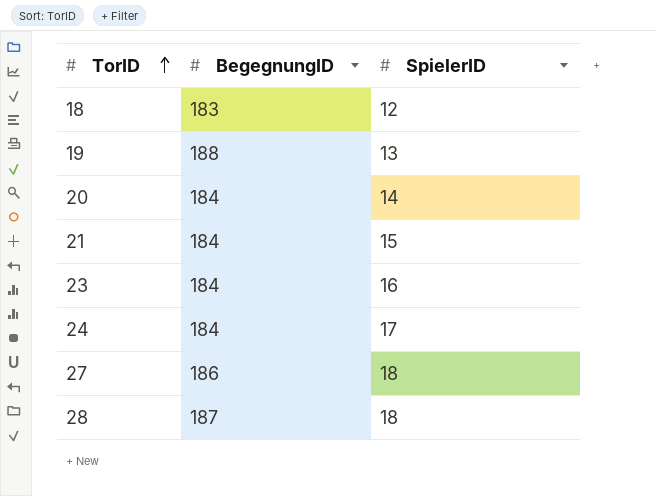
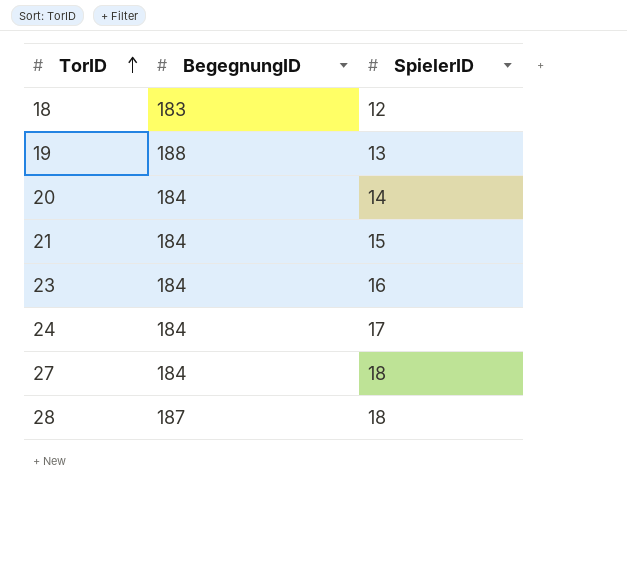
27 | BegegnungID: 186 -> 184

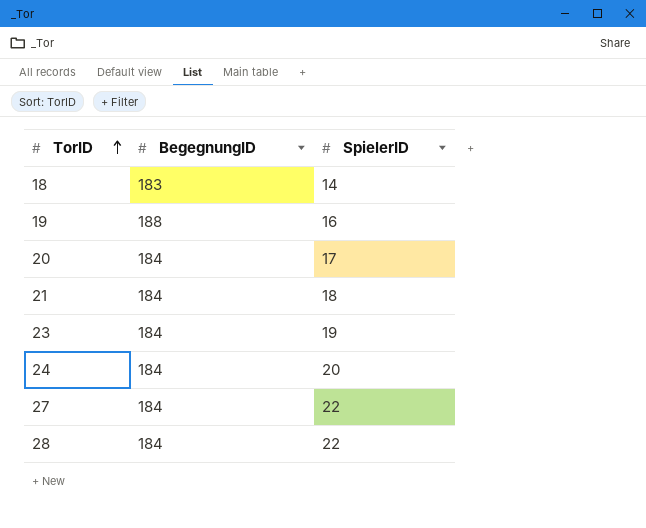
18 | SpielerID: 12 -> 14
19 | SpielerID: 13 -> 16
20 | SpielerID: 14 -> 17
21 | SpielerID: 15 -> 18
23 | SpielerID: 16 -> 19
24 | SpielerID: 17 -> 20
27 | SpielerID: 18 -> 22
28 | BegegnungID: 187 -> 184
28 | SpielerID: 18 -> 22

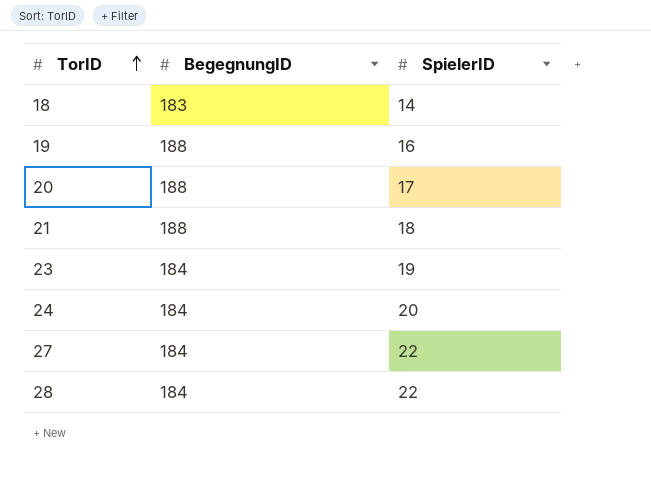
20 | BegegnungID: 184 -> 188
21 | BegegnungID: 184 -> 188

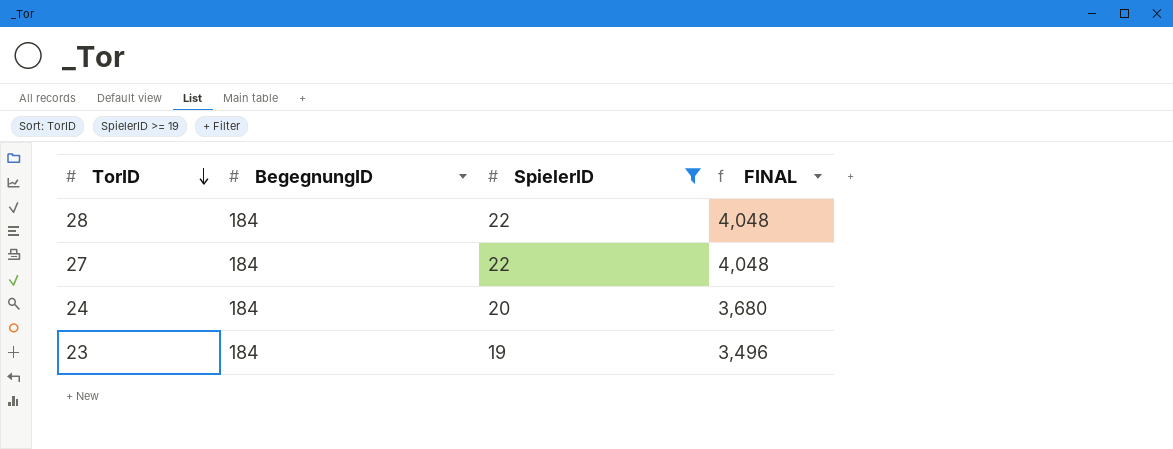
filter: none -> SpielerID >= 19
row order: TorID ascending -> TorID descending
column FINAL | formula: none -> [BegegnungID] * [SpielerID]

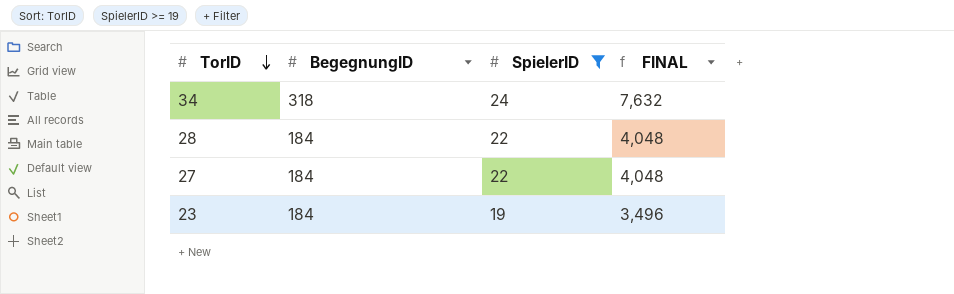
row 24: 184 | 20 | 3,680 -> none
row 34: none -> 318 | 24 | 7,632

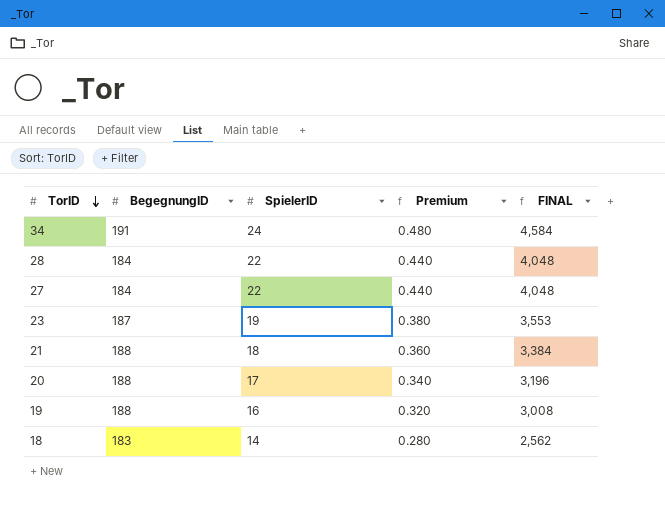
filter: SpielerID >= 19 -> none
column Premium | formula: none -> [SpielerID] * 0.02
34 | BegegnungID: 318 -> 191
34 | FINAL: 7,632 -> 4,584
23 | BegegnungID: 184 -> 187
23 | FINAL: 3,496 -> 3,553

